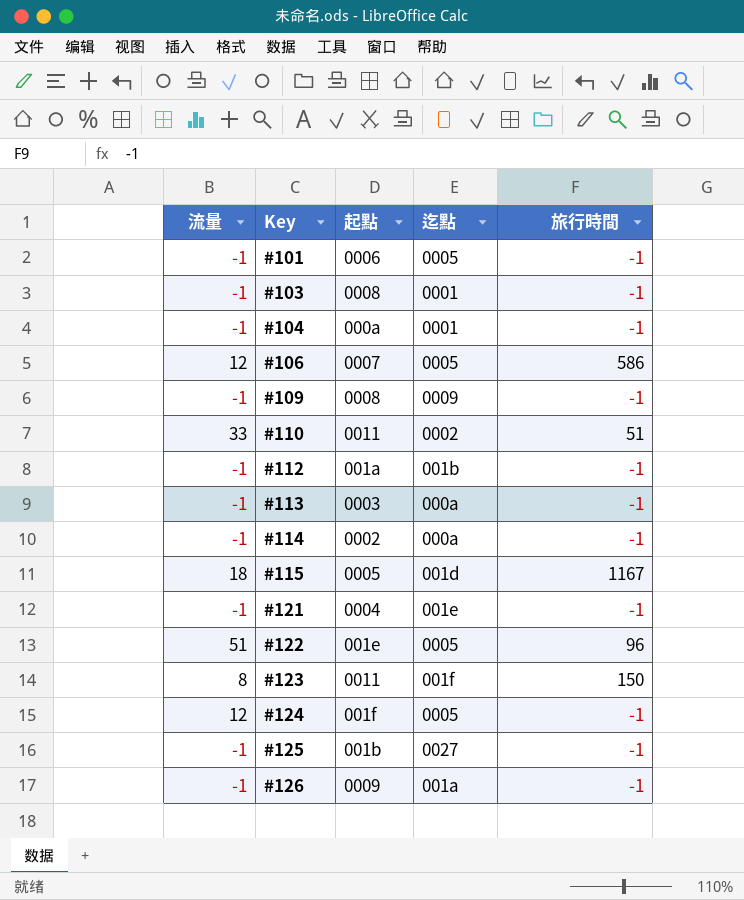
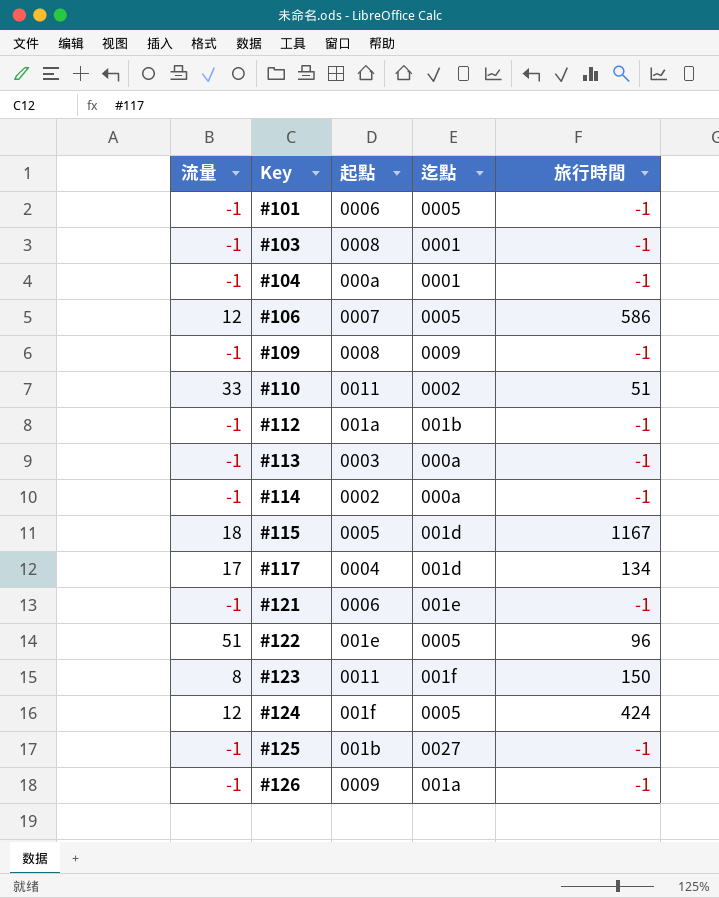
row #117: none -> 17 | 0004 | 001d | 134
#121 | 起點: 0004 -> 0006
#124 | 旅行時間: -1 -> 424

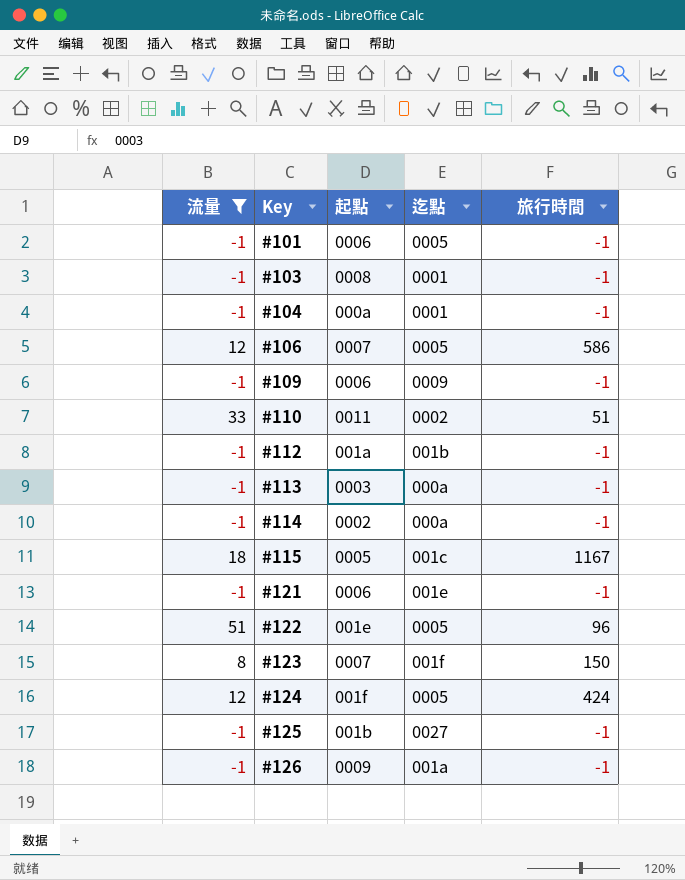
filter: none -> 流量 != 17
#109 | 起點: 0008 -> 0006
#115 | 迄點: 001d -> 001c
#123 | 起點: 0011 -> 0007

